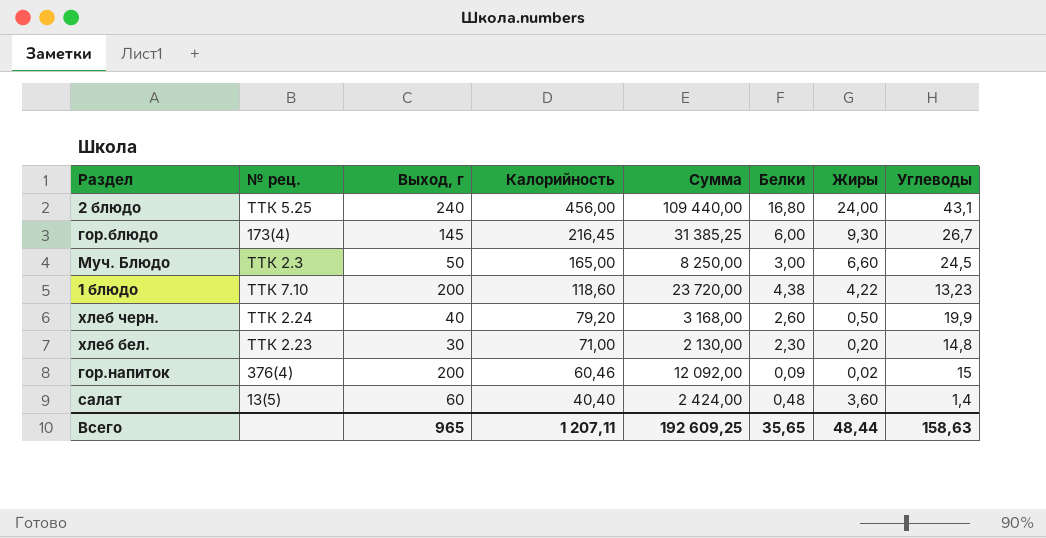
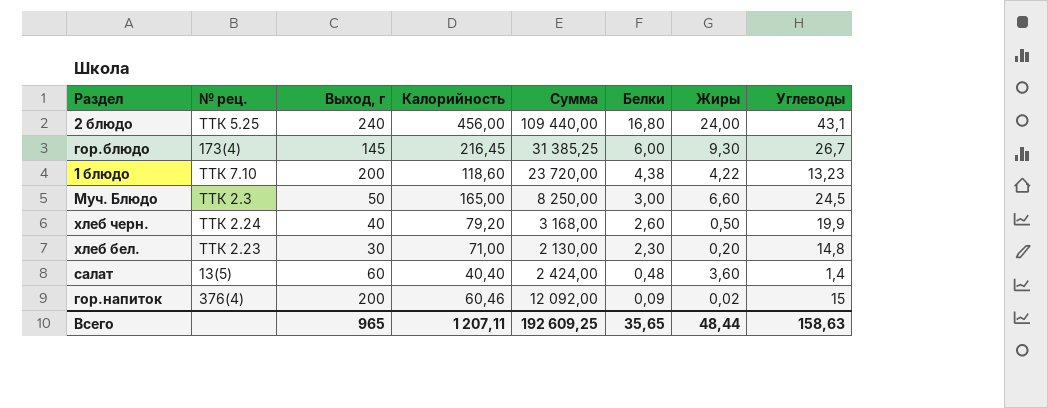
row order: Калорийность descending -> Белки descending

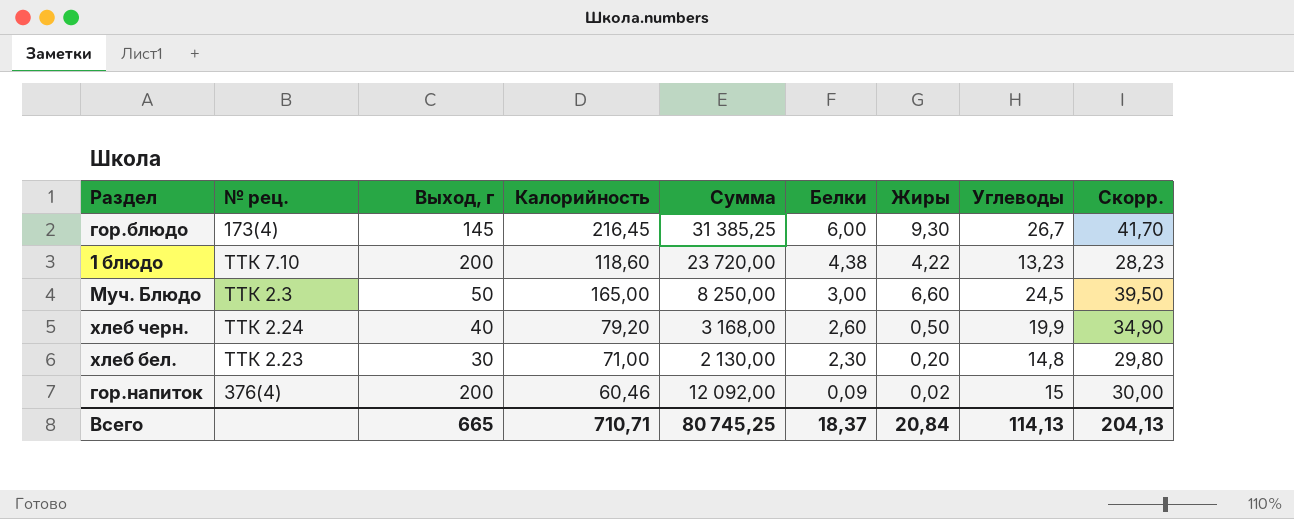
column Скорр. | formula: none -> [Углеводы] + 15
row 2 блюдо: ТТК 5.25 | 240 | 456,00 | 109 440,00 | 16,80 | 24,00 | 43,1 -> none
row салат: 13(5) | 60 | 40,40 | 2 424,00 | 0,48 | 3,60 | 1,4 -> none
Всего | Выход, г: 965 -> 665
Всего | Калорийность: 1 207,11 -> 710,71
Всего | Сумма: 192 609,25 -> 80 745,25
Всего | Белки: 35,65 -> 18,37
Всего | Жиры: 48,44 -> 20,84
Всего | Углеводы: 158,63 -> 114,13

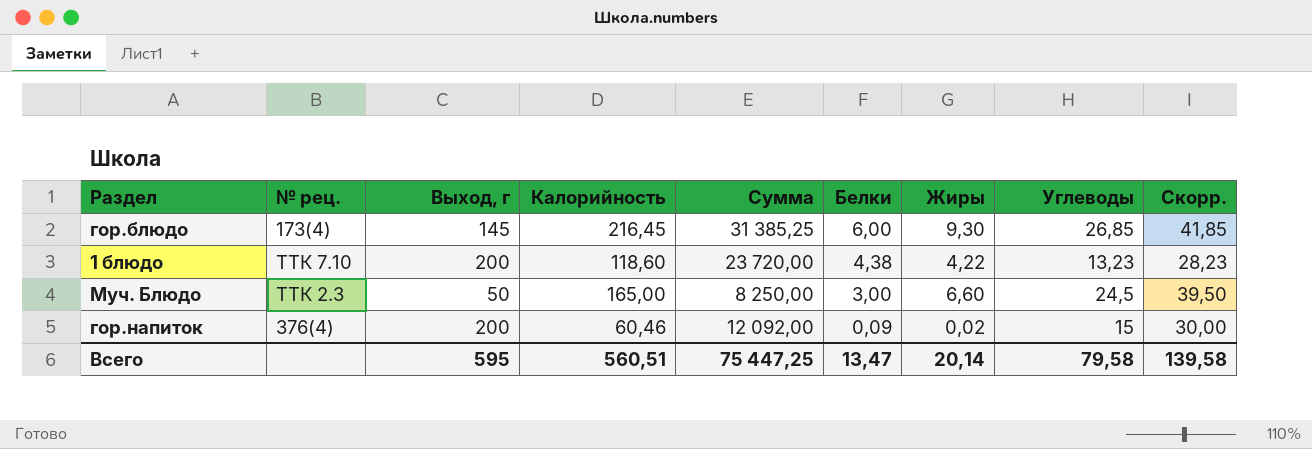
row хлеб черн.: ТТК 2.24 | 40 | 79,20 | 3 168,00 | 2,60 | 0,50 | 19,9 | 34,90 -> none
row хлеб бел.: ТТК 2.23 | 30 | 71,00 | 2 130,00 | 2,30 | 0,20 | 14,8 | 29,80 -> none
гор.блюдо | Углеводы: 26,7 -> 26,85
гор.блюдо | Скорр.: 41,70 -> 41,85
Всего | Выход, г: 665 -> 595
Всего | Калорийность: 710,71 -> 560,51
Всего | Сумма: 80 745,25 -> 75 447,25
Всего | Белки: 18,37 -> 13,47
Всего | Жиры: 20,84 -> 20,14
Всего | Углеводы: 114,13 -> 79,58
Всего | Скорр.: 204,13 -> 139,58

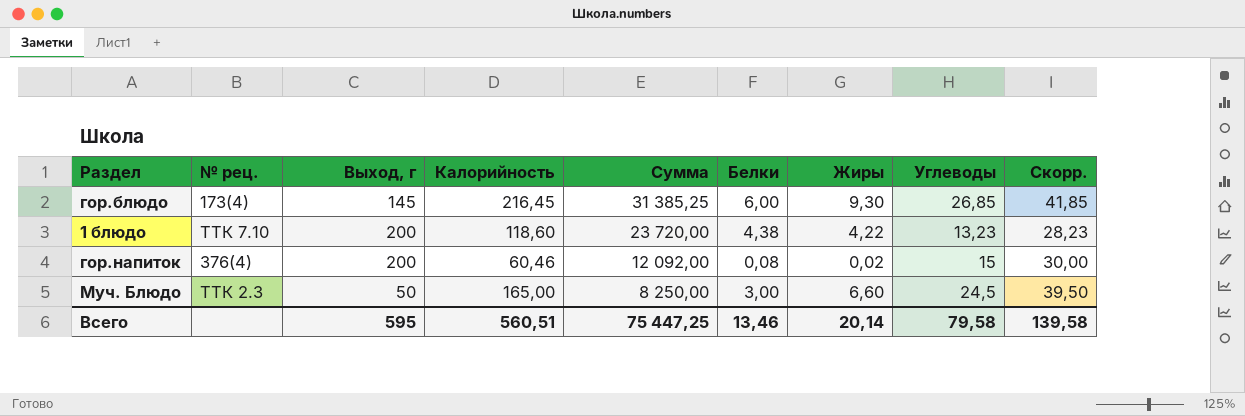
row order: Белки descending -> Сумма descending
гор.напиток | Белки: 0,09 -> 0,08
Всего | Белки: 13,47 -> 13,46

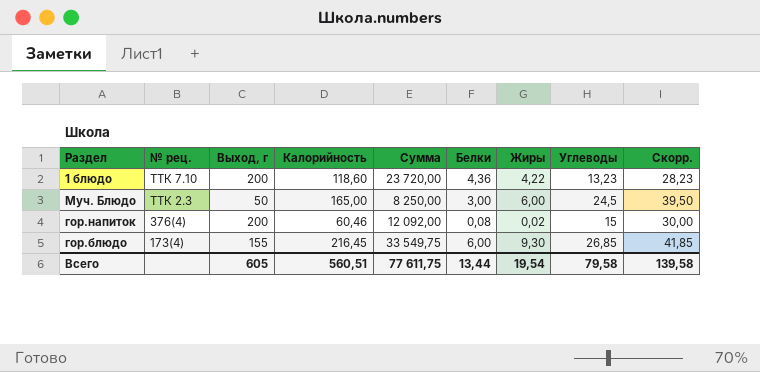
row order: Сумма descending -> № рец. descending
1 блюдо | Белки: 4,38 -> 4,36
Муч. Блюдо | Жиры: 6,60 -> 6,00
гор.блюдо | Выход, г: 145 -> 155
гор.блюдо | Сумма: 31 385,25 -> 33 549,75
Всего | Выход, г: 595 -> 605
Всего | Сумма: 75 447,25 -> 77 611,75
Всего | Белки: 13,46 -> 13,44
Всего | Жиры: 20,14 -> 19,54

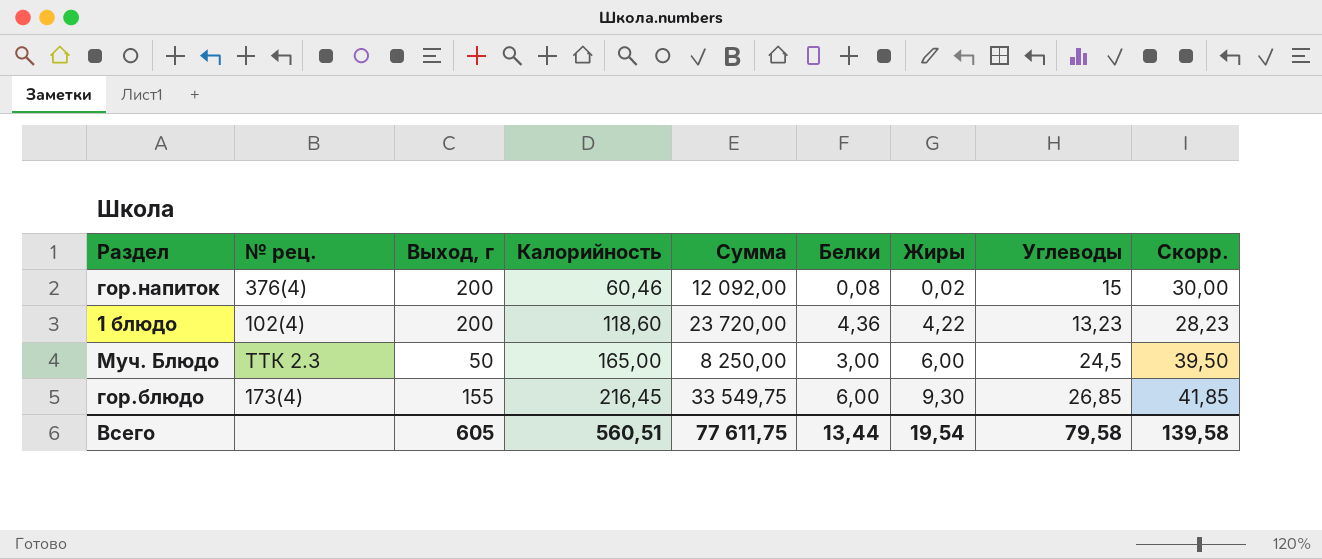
row order: № рец. descending -> Калорийность ascending
1 блюдо | № рец.: ТТК 7.10 -> 102(4)

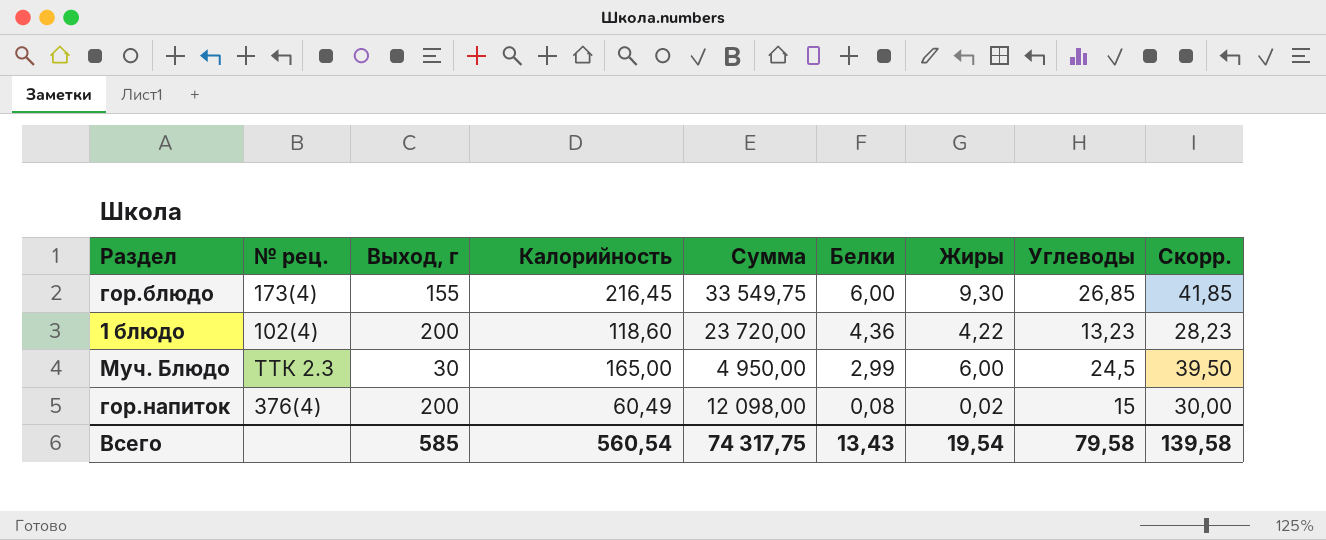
row order: Калорийность ascending -> Белки descending
Муч. Блюдо | Выход, г: 50 -> 30
Муч. Блюдо | Сумма: 8 250,00 -> 4 950,00
Муч. Блюдо | Белки: 3,00 -> 2,99
гор.напиток | Калорийность: 60,46 -> 60,49
гор.напиток | Сумма: 12 092,00 -> 12 098,00
Всего | Выход, г: 605 -> 585
Всего | Калорийность: 560,51 -> 560,54
Всего | Сумма: 77 611,75 -> 74 317,75
Всего | Белки: 13,44 -> 13,43

